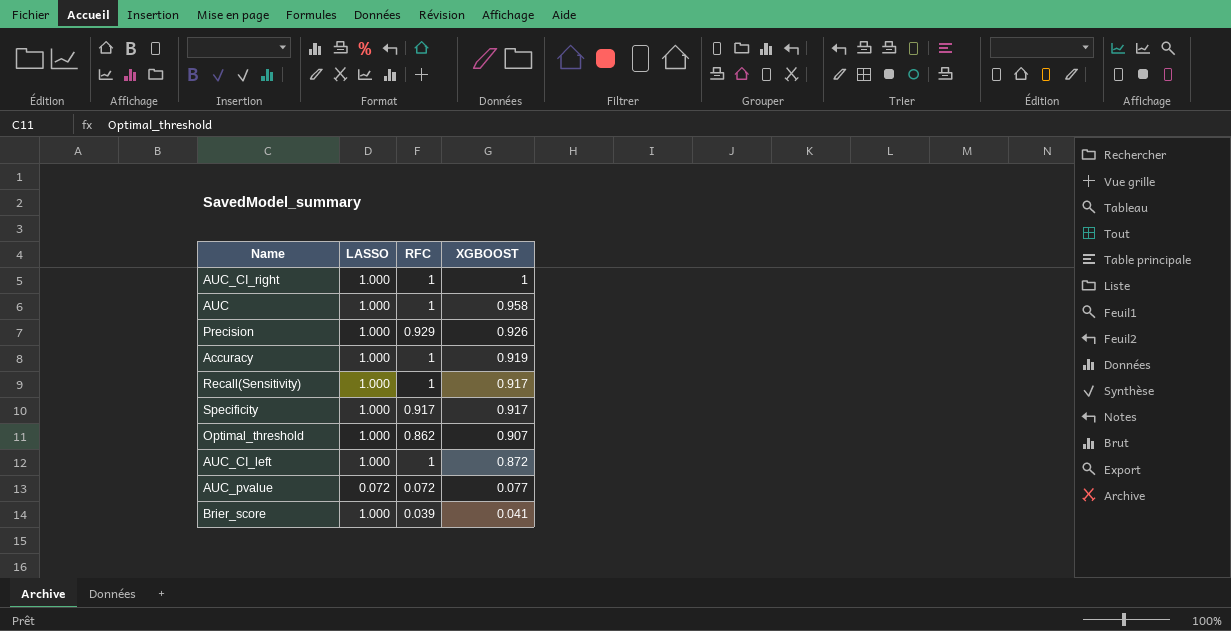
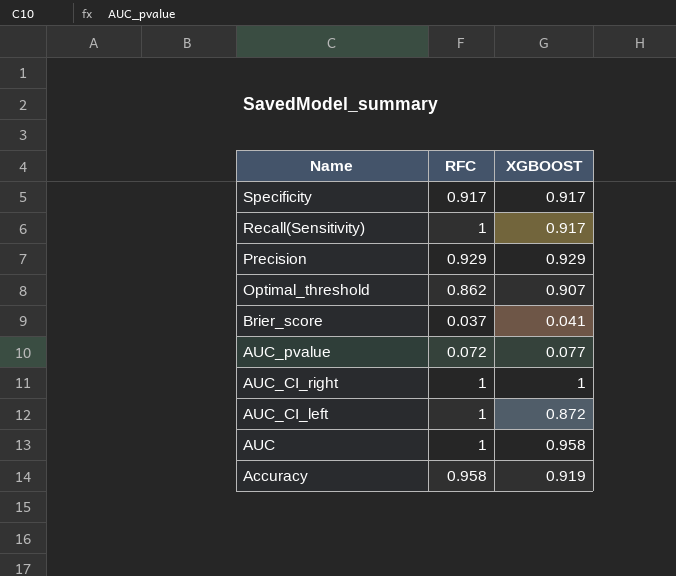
row order: XGBOOST descending -> Name descending
column LASSO | position: 2 -> none
Precision | XGBOOST: 0.926 -> 0.929
Brier_score | RFC: 0.039 -> 0.037
Accuracy | RFC: 1 -> 0.958

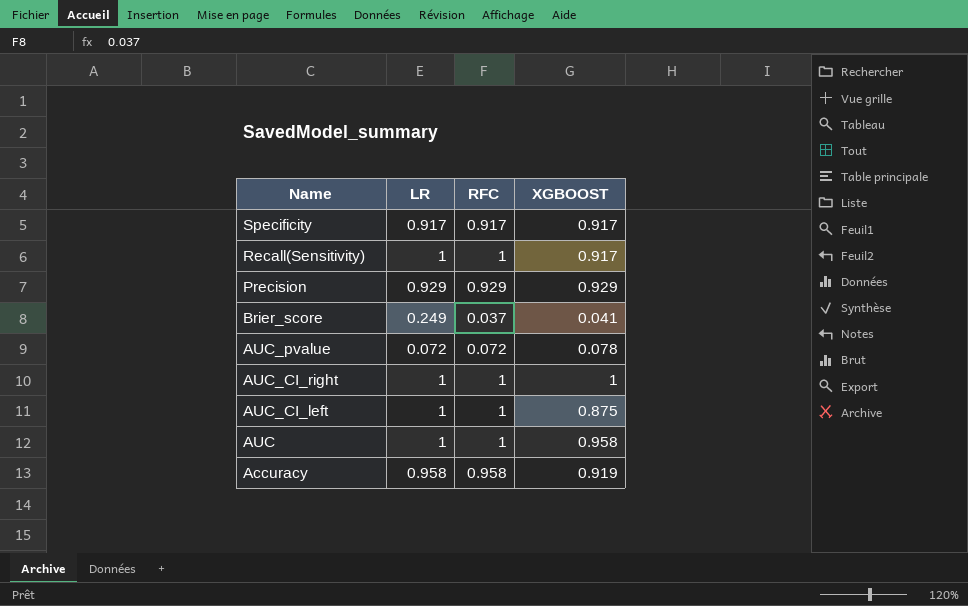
column LR | position: none -> 2
row Optimal_threshold: 0.862 | 0.907 -> none
AUC_pvalue | XGBOOST: 0.077 -> 0.078
AUC_CI_left | XGBOOST: 0.872 -> 0.875

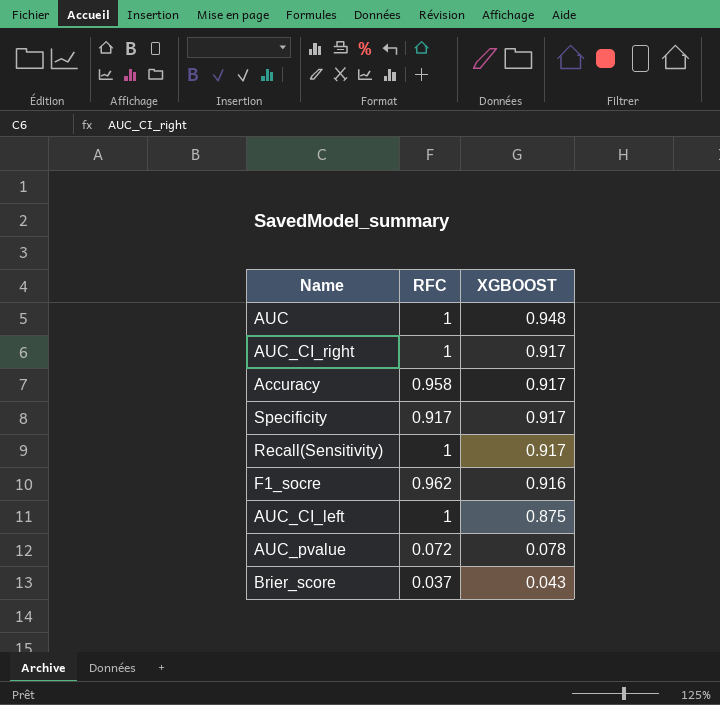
row order: Name descending -> XGBOOST descending
column LR | position: 2 -> none
row Precision: 0.929 | 0.929 | 0.929 -> none
AUC | XGBOOST: 0.958 -> 0.948
AUC_CI_right | XGBOOST: 1 -> 0.917
Accuracy | XGBOOST: 0.919 -> 0.917
row F1_socre: none -> 0.962 | 0.916
Brier_score | XGBOOST: 0.041 -> 0.043

